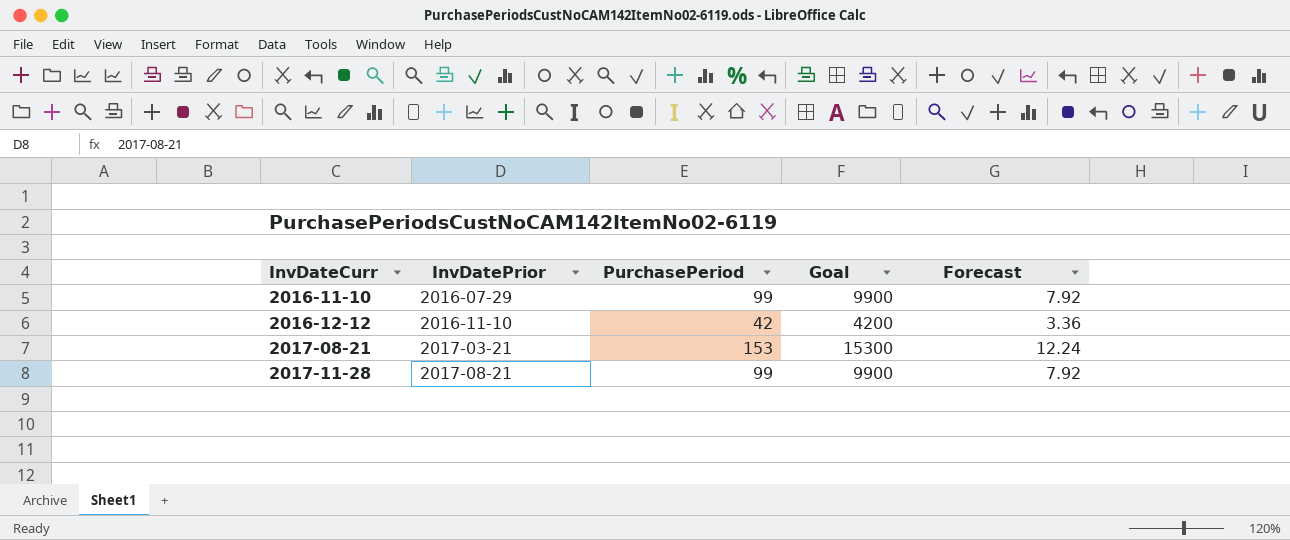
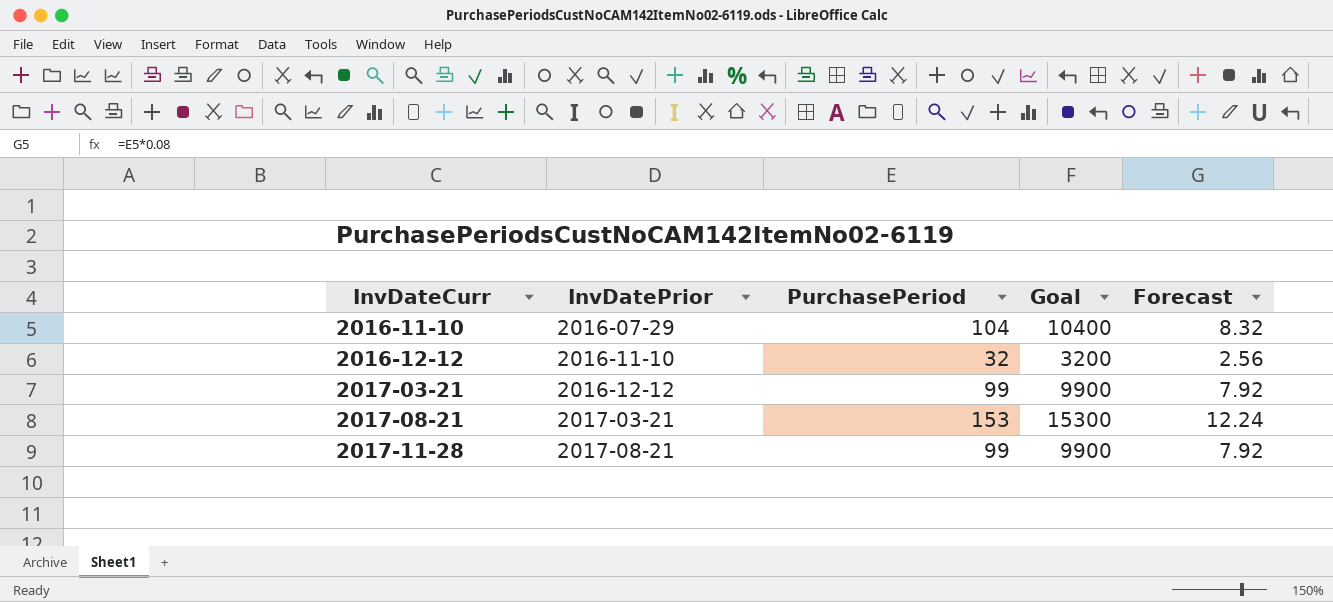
2016-11-10 | PurchasePeriod: 99 -> 104
2016-11-10 | Goal: 9900 -> 10400
2016-11-10 | Forecast: 7.92 -> 8.32
2016-12-12 | PurchasePeriod: 42 -> 32
2016-12-12 | Goal: 4200 -> 3200
2016-12-12 | Forecast: 3.36 -> 2.56
row 2017-03-21: none -> 2016-12-12 | 99 | 9900 | 7.92

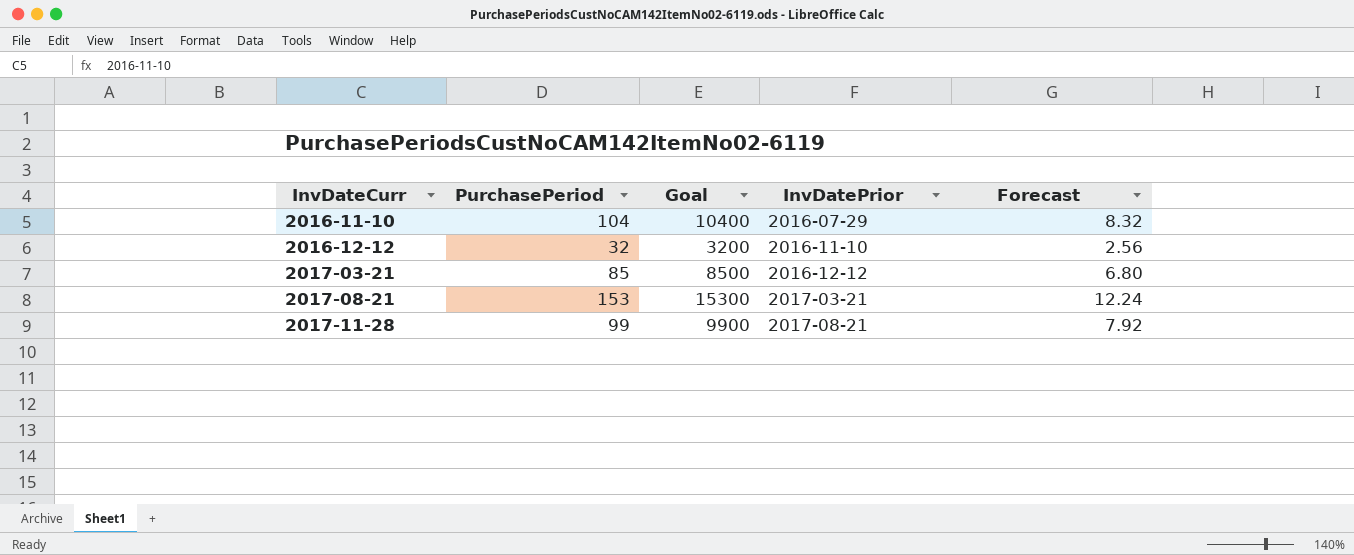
column InvDatePrior | position: 2 -> 4
2017-03-21 | PurchasePeriod: 99 -> 85
2017-03-21 | Goal: 9900 -> 8500
2017-03-21 | Forecast: 7.92 -> 6.80

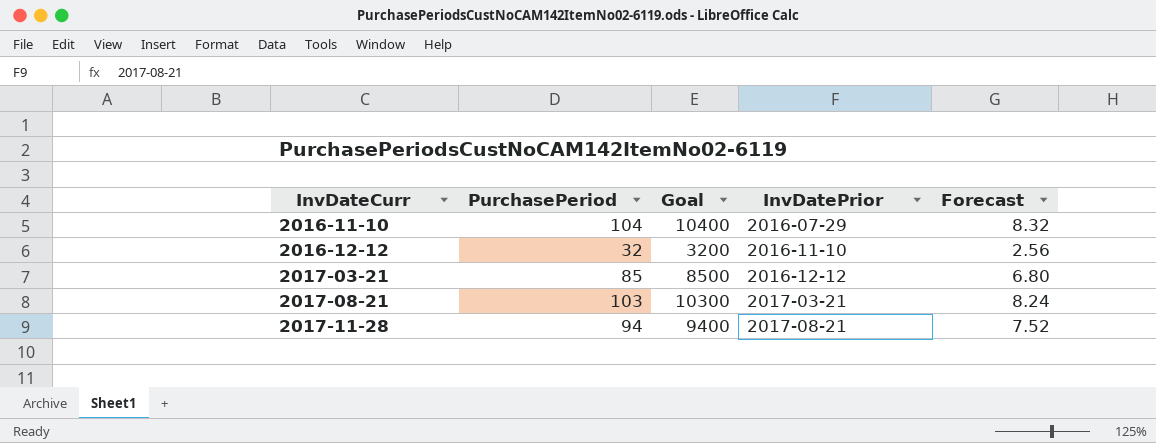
2017-08-21 | PurchasePeriod: 153 -> 103
2017-08-21 | Goal: 15300 -> 10300
2017-08-21 | Forecast: 12.24 -> 8.24
2017-11-28 | PurchasePeriod: 99 -> 94
2017-11-28 | Goal: 9900 -> 9400
2017-11-28 | Forecast: 7.92 -> 7.52

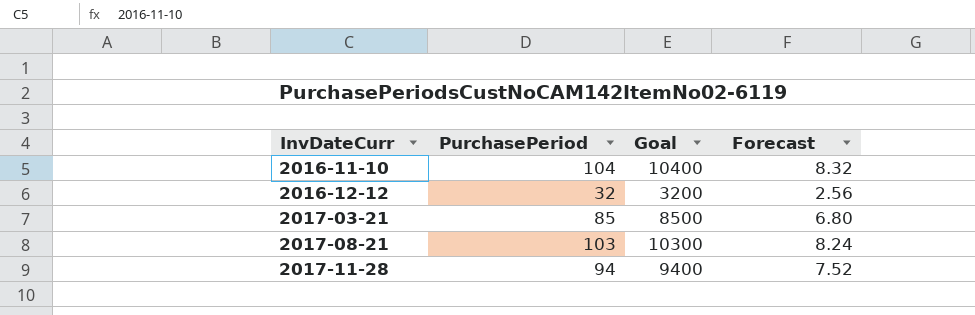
column InvDatePrior | position: 4 -> none

